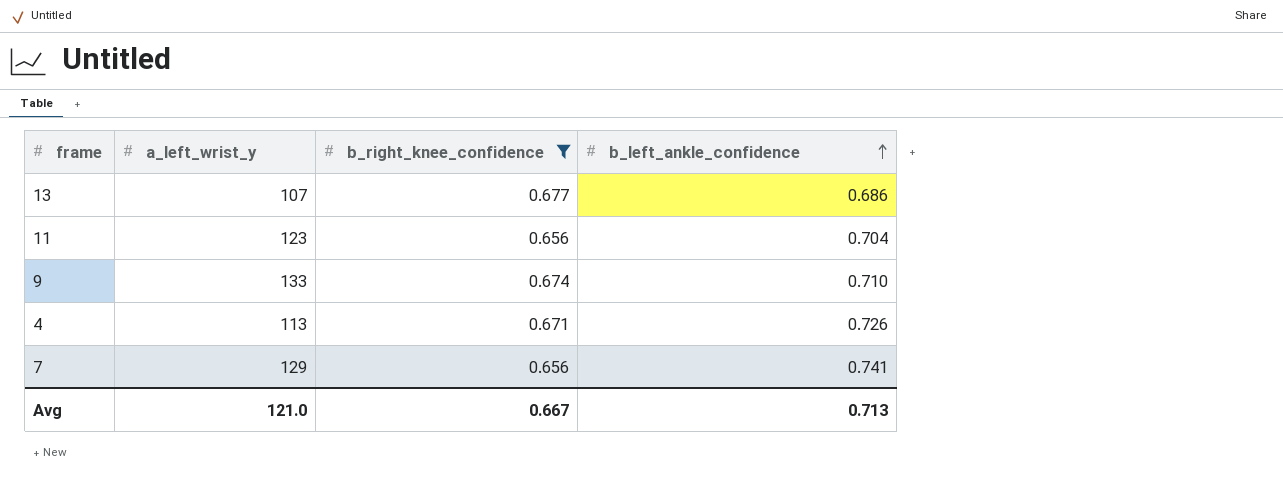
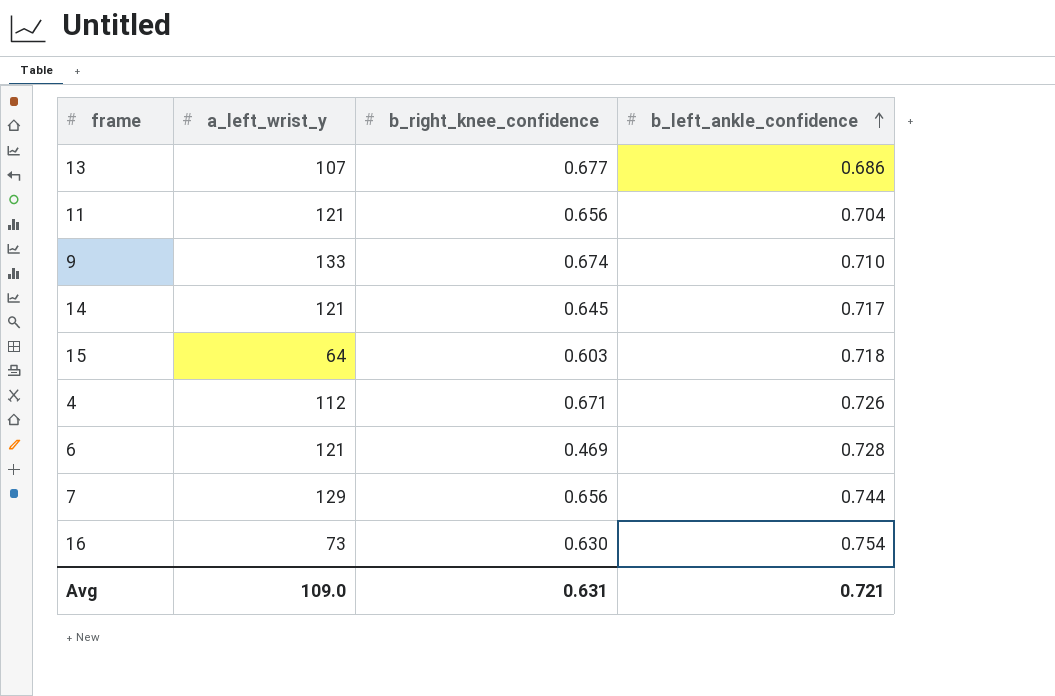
filter: b_right_knee_confidence >= 0.656 -> none
11 | a_left_wrist_y: 123 -> 121
4 | a_left_wrist_y: 113 -> 112
7 | b_left_ankle_confidence: 0.741 -> 0.744
Avg | a_left_wrist_y: 121.0 -> 109.0
Avg | b_right_knee_confidence: 0.667 -> 0.631
Avg | b_left_ankle_confidence: 0.713 -> 0.721

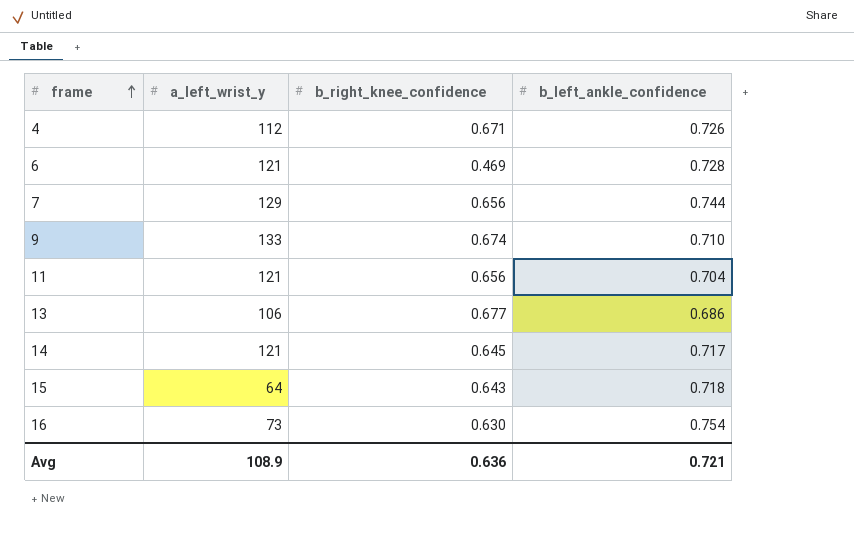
row order: b_left_ankle_confidence ascending -> frame ascending
13 | a_left_wrist_y: 107 -> 106
15 | b_right_knee_confidence: 0.603 -> 0.643
Avg | a_left_wrist_y: 109.0 -> 108.9
Avg | b_right_knee_confidence: 0.631 -> 0.636

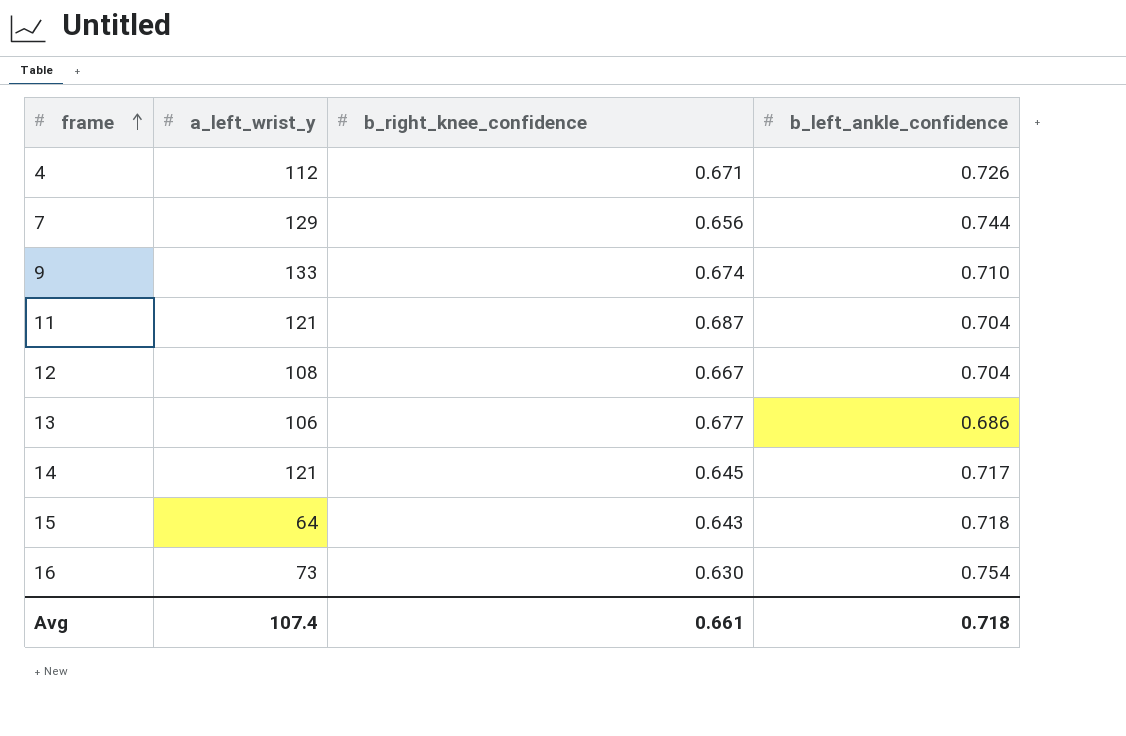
row 6: 121 | 0.469 | 0.728 -> none
11 | b_right_knee_confidence: 0.656 -> 0.687
row 12: none -> 108 | 0.667 | 0.704
Avg | a_left_wrist_y: 108.9 -> 107.4
Avg | b_right_knee_confidence: 0.636 -> 0.661
Avg | b_left_ankle_confidence: 0.721 -> 0.718

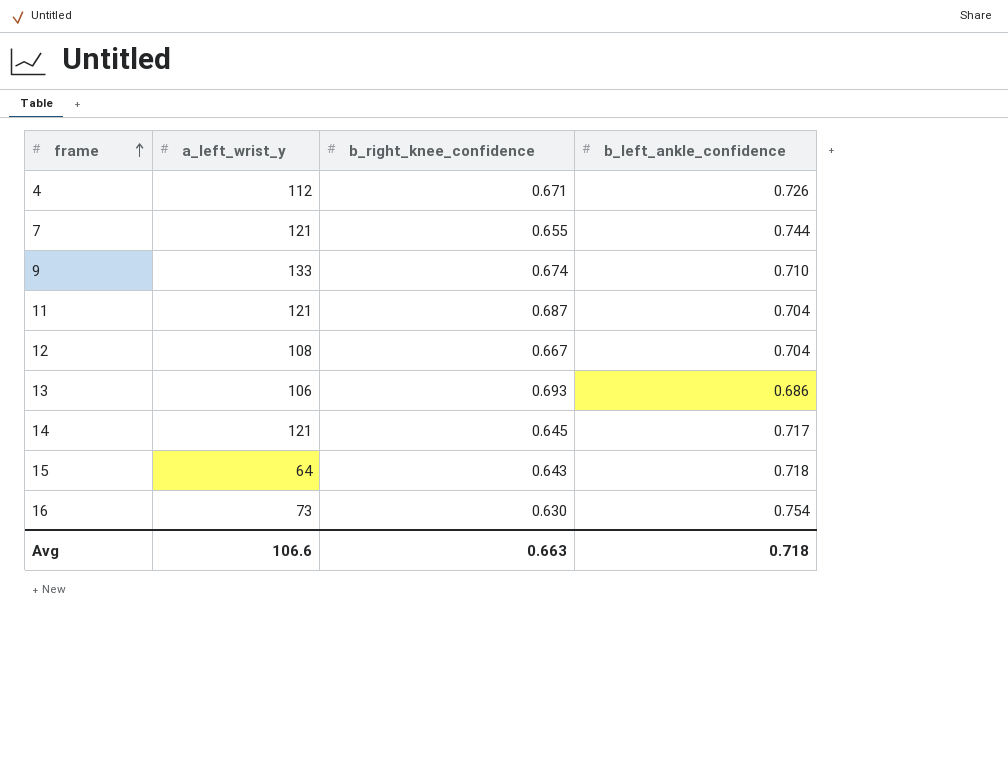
7 | a_left_wrist_y: 129 -> 121
7 | b_right_knee_confidence: 0.656 -> 0.655
13 | b_right_knee_confidence: 0.677 -> 0.693
Avg | a_left_wrist_y: 107.4 -> 106.6
Avg | b_right_knee_confidence: 0.661 -> 0.663

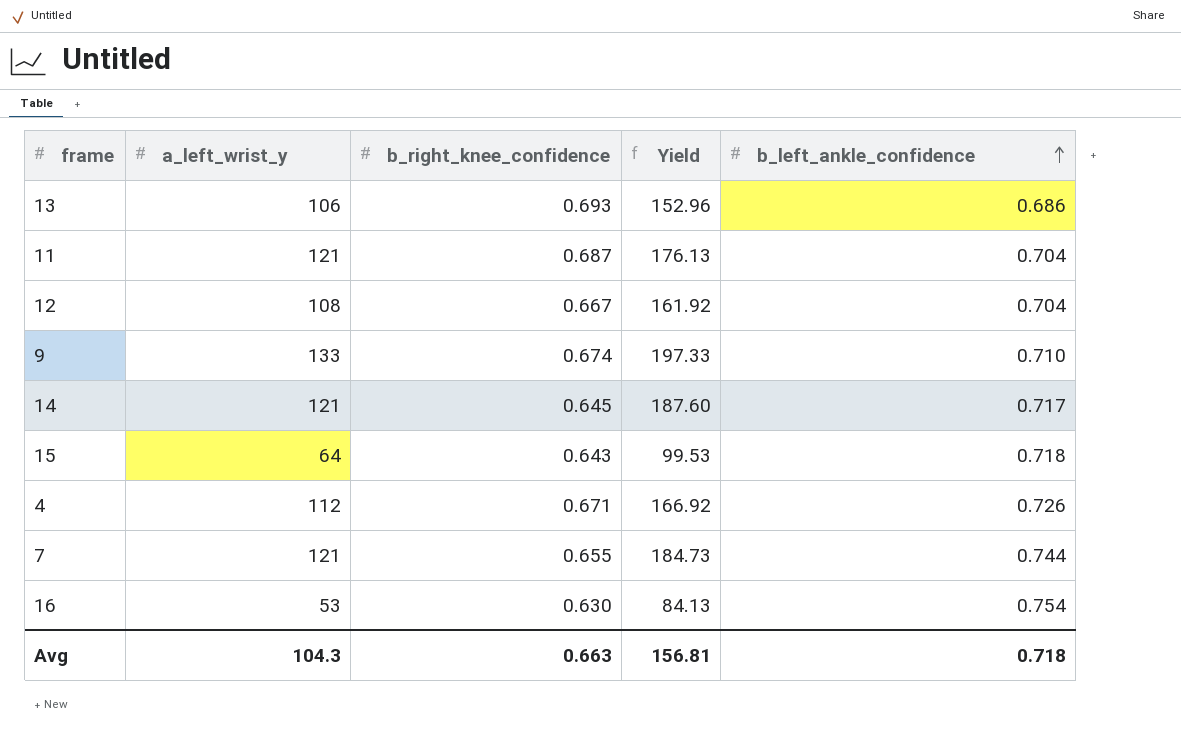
row order: frame ascending -> b_left_ankle_confidence ascending
column Yield | formula: none -> [a_left_wrist_y] / [b_right_knee_confidence]
16 | a_left_wrist_y: 73 -> 53
Avg | a_left_wrist_y: 106.6 -> 104.3

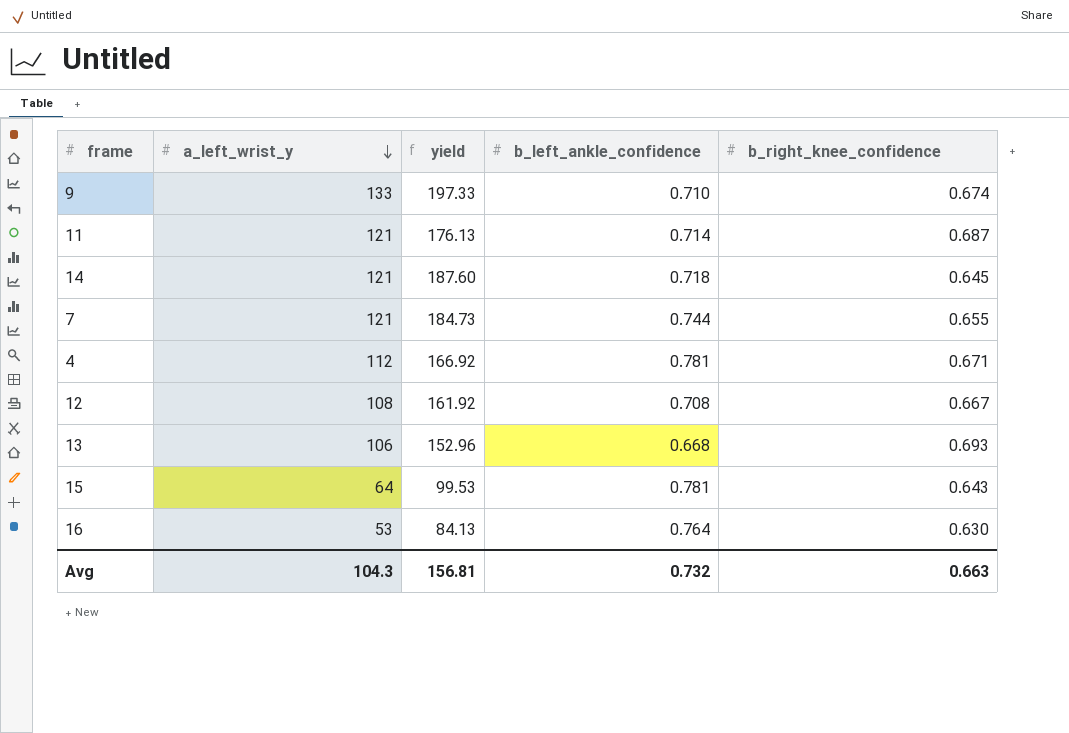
row order: b_left_ankle_confidence ascending -> a_left_wrist_y descending
column name: Yield -> yield
column b_right_knee_confidence | position: 3 -> 5
11 | b_left_ankle_confidence: 0.704 -> 0.714
14 | b_left_ankle_confidence: 0.717 -> 0.718
4 | b_left_ankle_confidence: 0.726 -> 0.781
12 | b_left_ankle_confidence: 0.704 -> 0.708
13 | b_left_ankle_confidence: 0.686 -> 0.668
15 | b_left_ankle_confidence: 0.718 -> 0.781
16 | b_left_ankle_confidence: 0.754 -> 0.764
Avg | b_left_ankle_confidence: 0.718 -> 0.732

